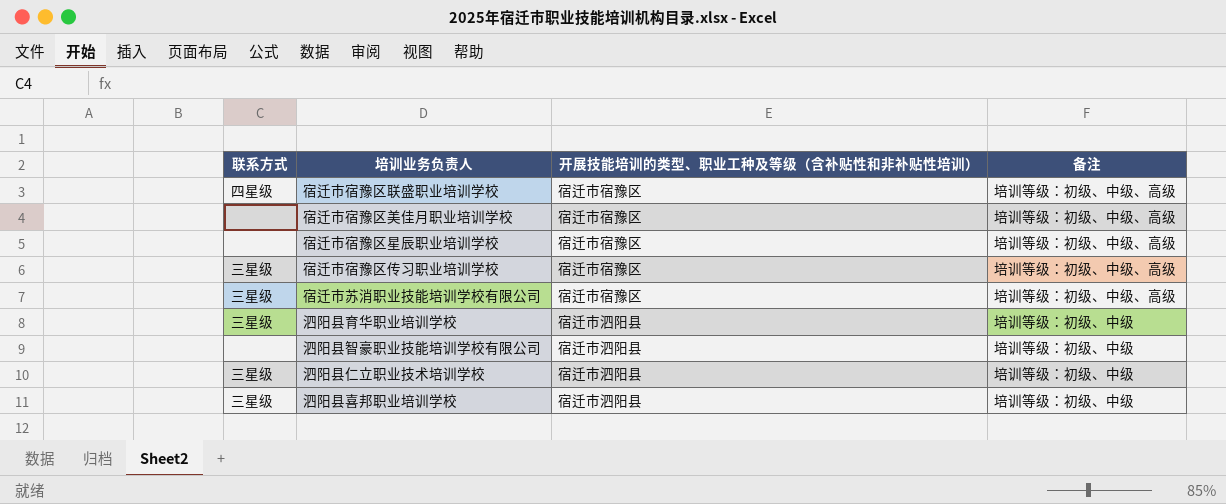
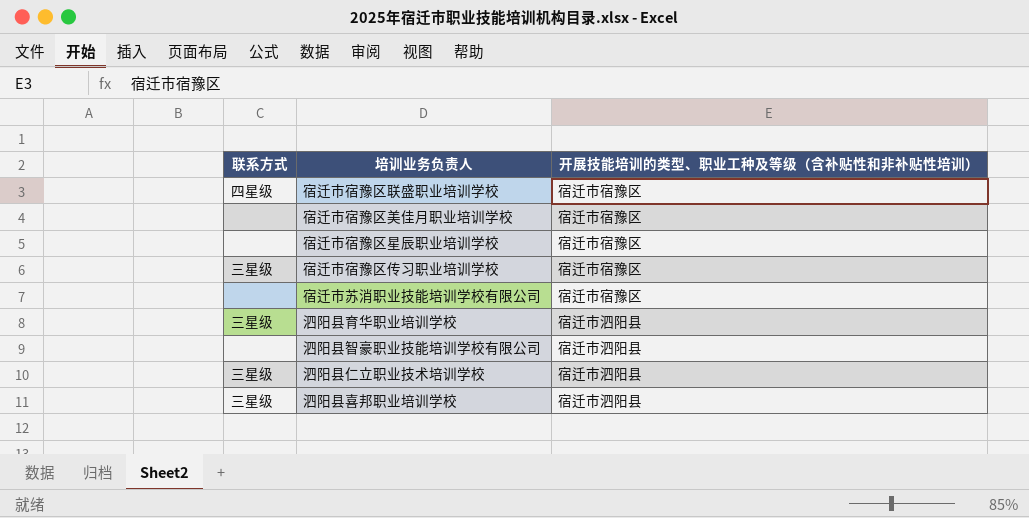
column 备注 | position: 4 -> none
宿迁市苏消职业技能培训学校有限公司 | 联系方式: 三星级 -> none

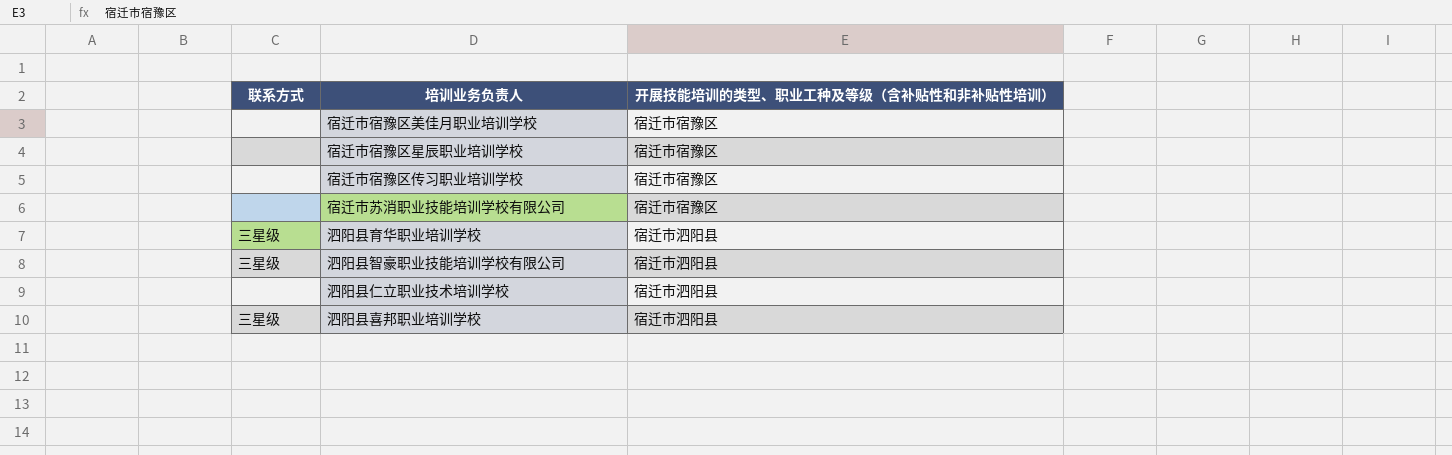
row 宿迁市宿豫区联盛职业培训学校: 四星级 | 宿迁市宿豫区 -> none
宿迁市宿豫区传习职业培训学校 | 联系方式: 三星级 -> none
泗阳县智豪职业技能培训学校有限公司 | 联系方式: none -> 三星级
泗阳县仁立职业技术培训学校 | 联系方式: 三星级 -> none

